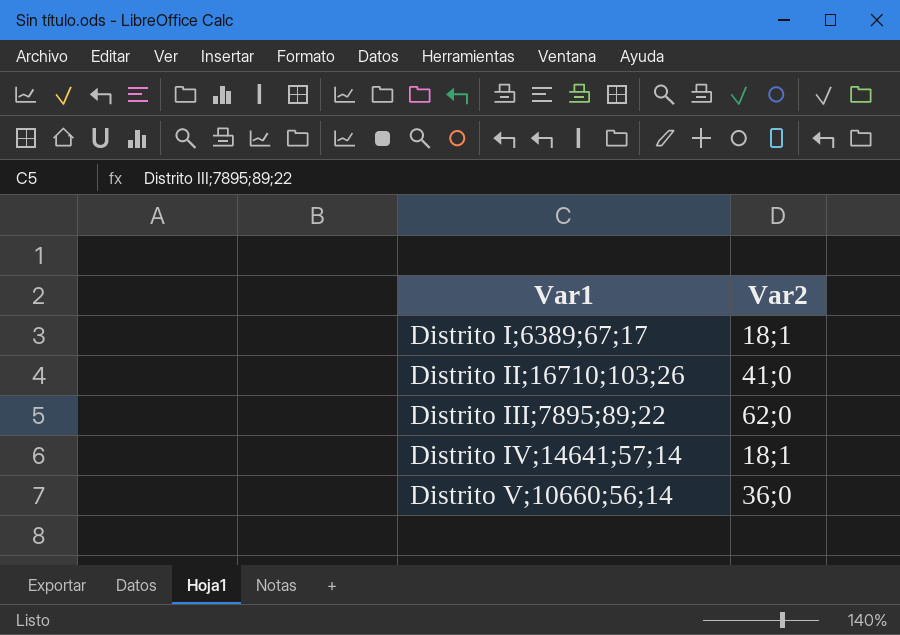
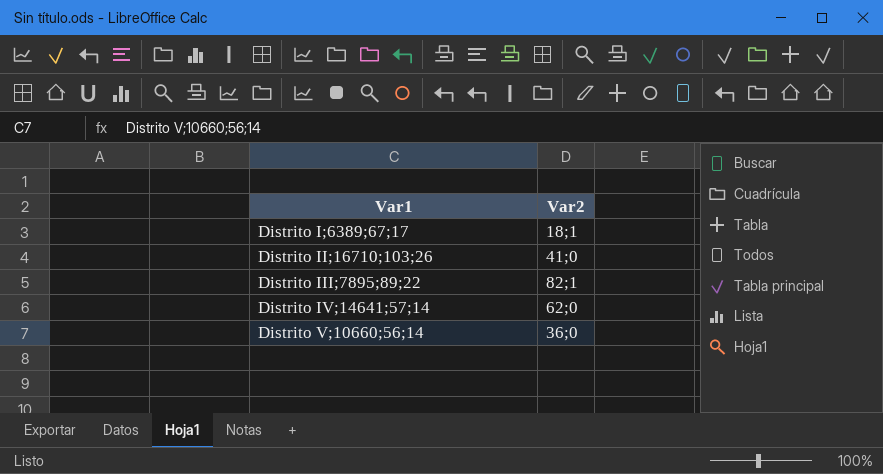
Distrito III;7895;89;22 | Var2: 62;0 -> 82;1
Distrito IV;14641;57;14 | Var2: 18;1 -> 62;0

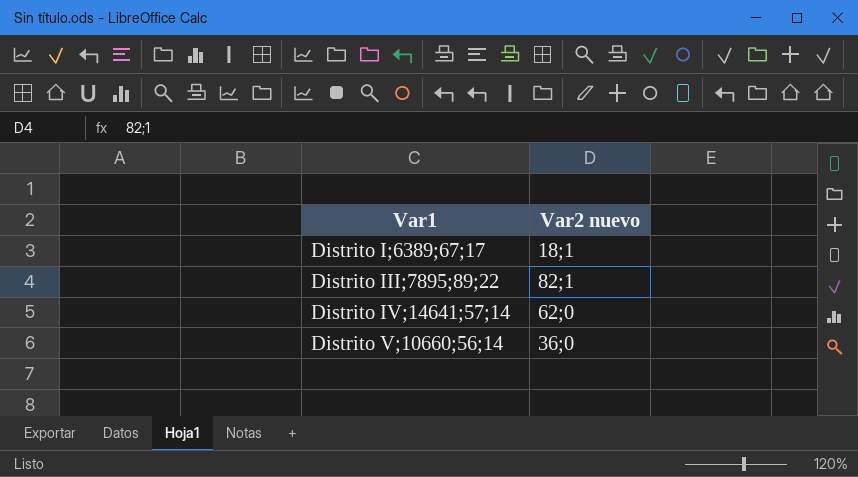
column name: Var2 -> Var2 nuevo
row Distrito II;16710;103;26: 41;0 -> none

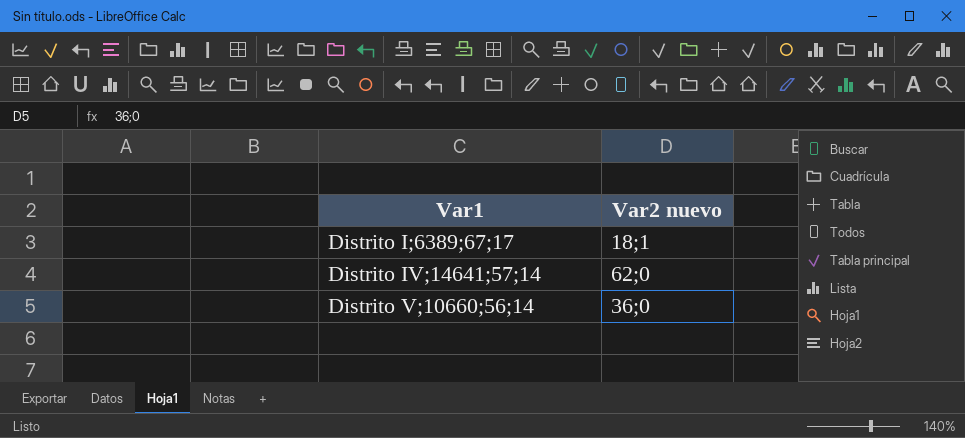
row Distrito III;7895;89;22: 82;1 -> none

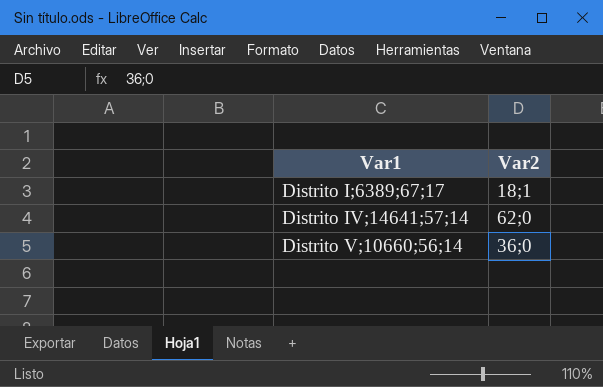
column name: Var2 nuevo -> Var2

